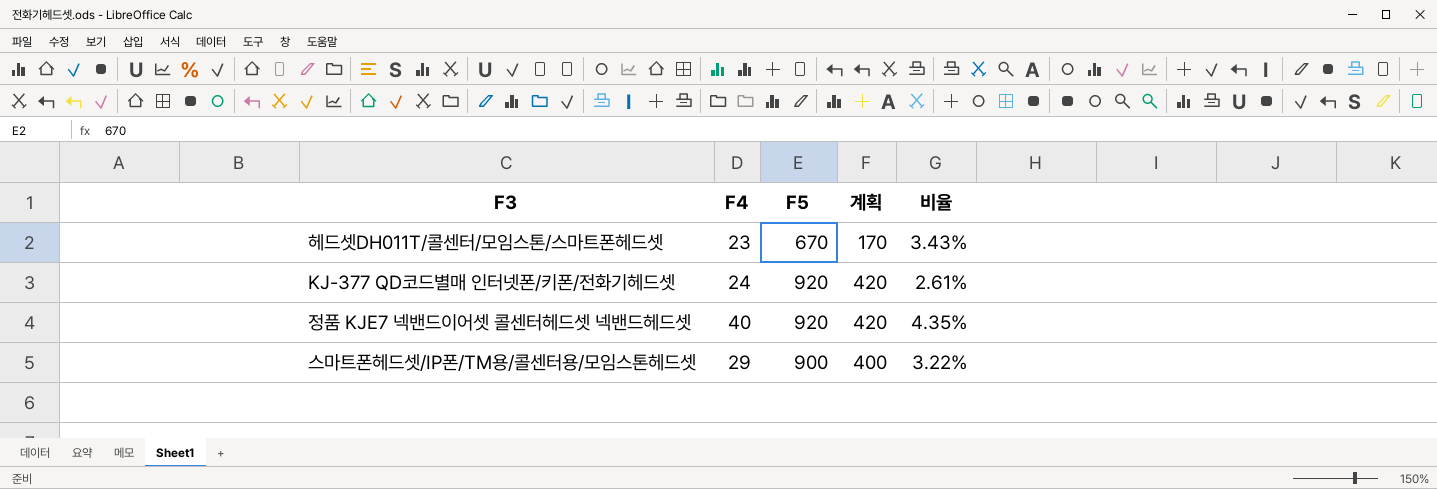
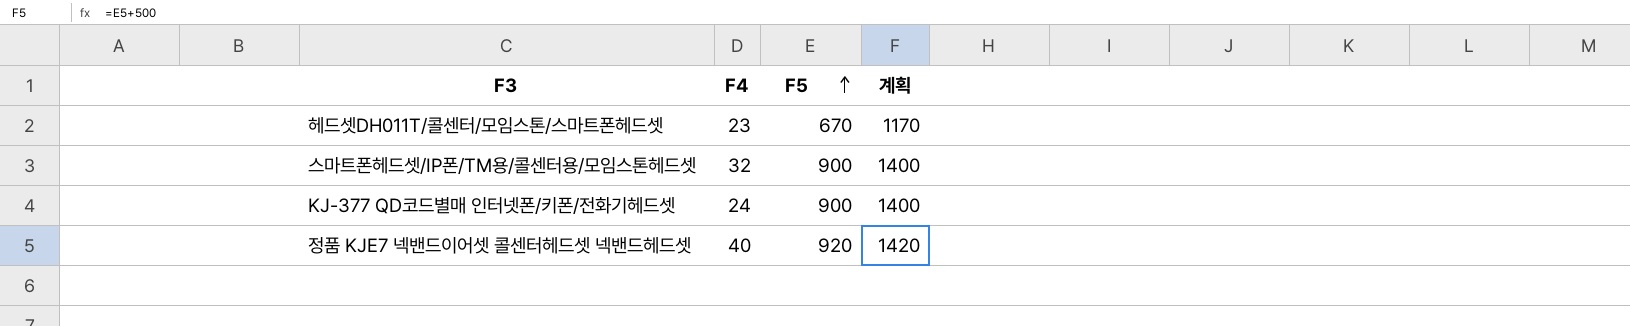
row order: none -> F5 ascending
column 비율 | formula: [F4] / [F5] -> none
column 계획 | formula: [F5] - 500 -> [F5] + 500
스마트폰헤드셋/IP폰/TM용/콜센터용/모임스톤헤드셋 | F4: 29 -> 32
KJ-377 QD코드별매 인터넷폰/키폰/전화기헤드셋 | F5: 920 -> 900

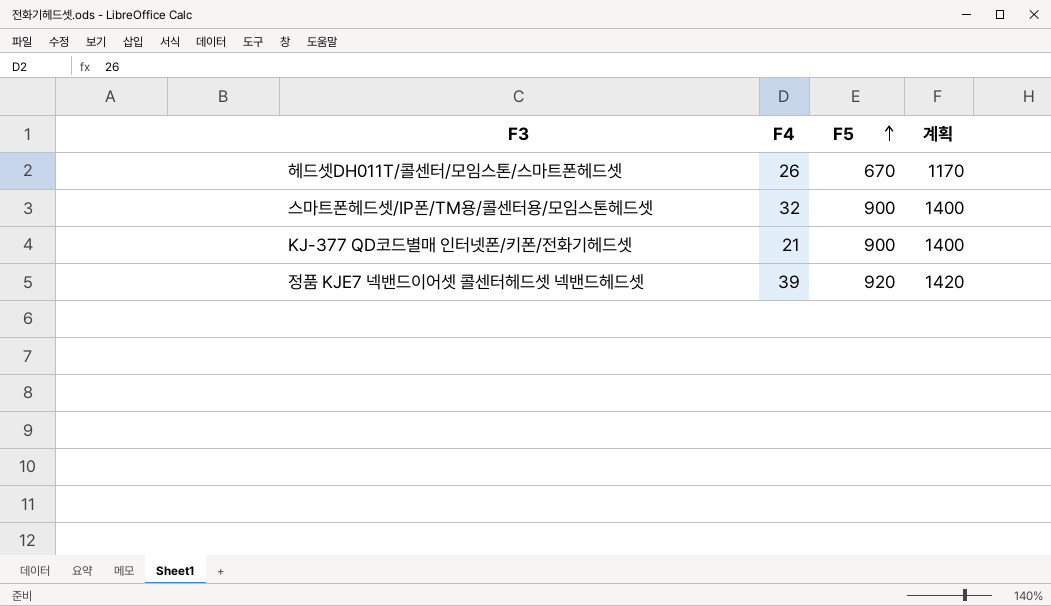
헤드셋DH011T/콜센터/모임스톤/스마트폰헤드셋 | F4: 23 -> 26
KJ-377 QD코드별매 인터넷폰/키폰/전화기헤드셋 | F4: 24 -> 21
정품 KJE7 넥밴드이어셋 콜센터헤드셋 넥밴드헤드셋 | F4: 40 -> 39

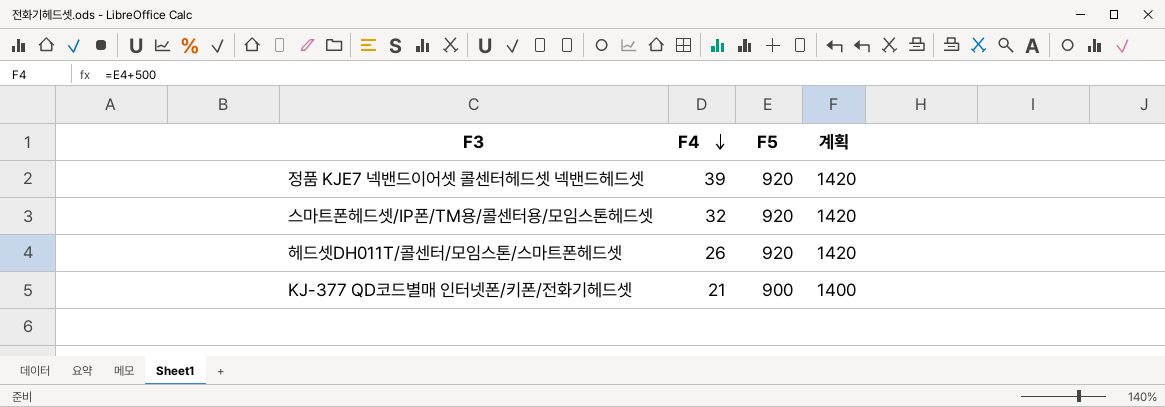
row order: F5 ascending -> F4 descending
스마트폰헤드셋/IP폰/TM용/콜센터용/모임스톤헤드셋 | F5: 900 -> 920
스마트폰헤드셋/IP폰/TM용/콜센터용/모임스톤헤드셋 | 계획: 1400 -> 1420
헤드셋DH011T/콜센터/모임스톤/스마트폰헤드셋 | F5: 670 -> 920
헤드셋DH011T/콜센터/모임스톤/스마트폰헤드셋 | 계획: 1170 -> 1420

